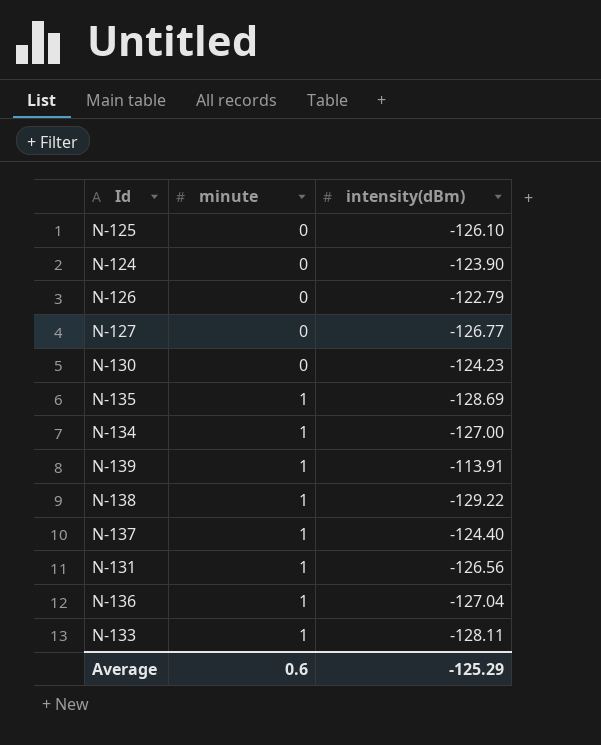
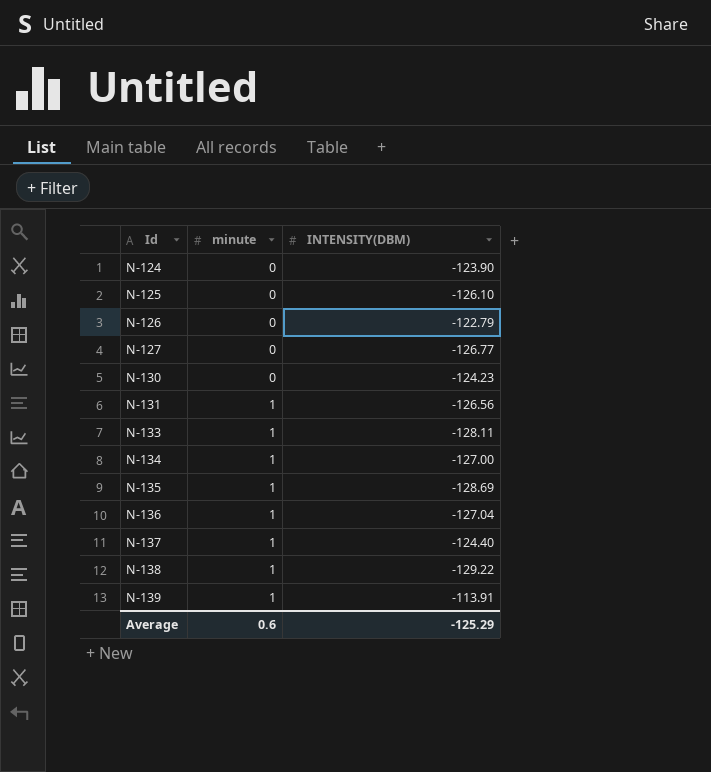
row order: minute ascending -> Id ascending
column name: intensity(dBm) -> INTENSITY(DBM)

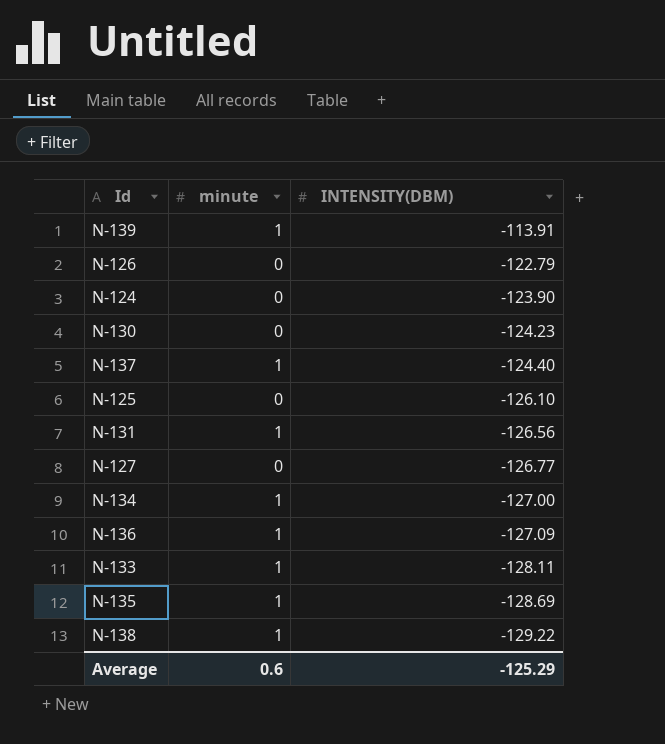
row order: Id ascending -> INTENSITY(DBM) descending
N-136 | INTENSITY(DBM): -127.04 -> -127.09

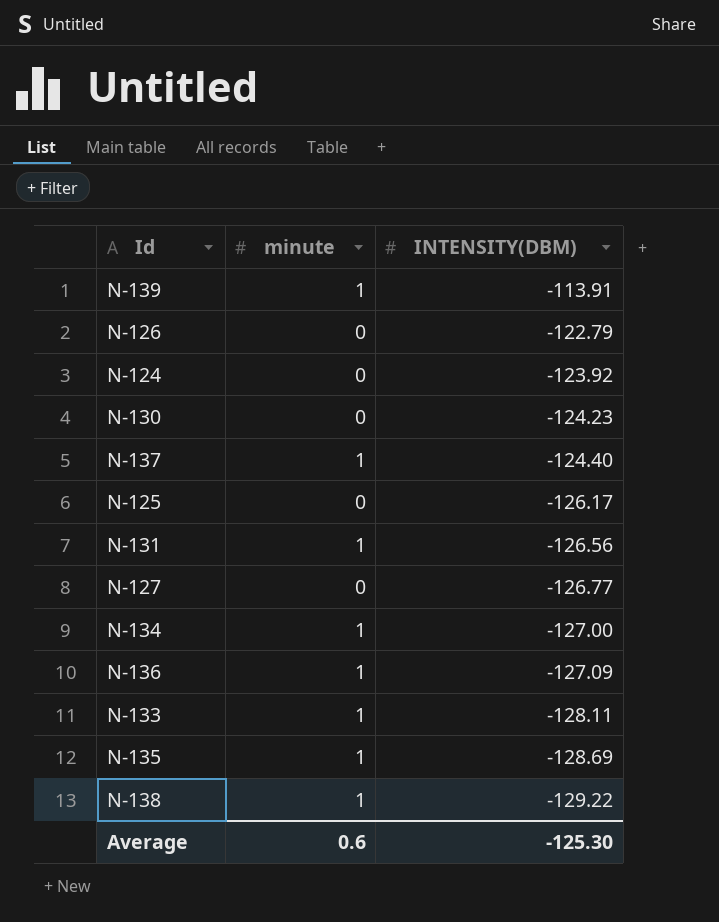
N-124 | INTENSITY(DBM): -123.90 -> -123.92
N-125 | INTENSITY(DBM): -126.10 -> -126.17
Average | INTENSITY(DBM): -125.29 -> -125.30

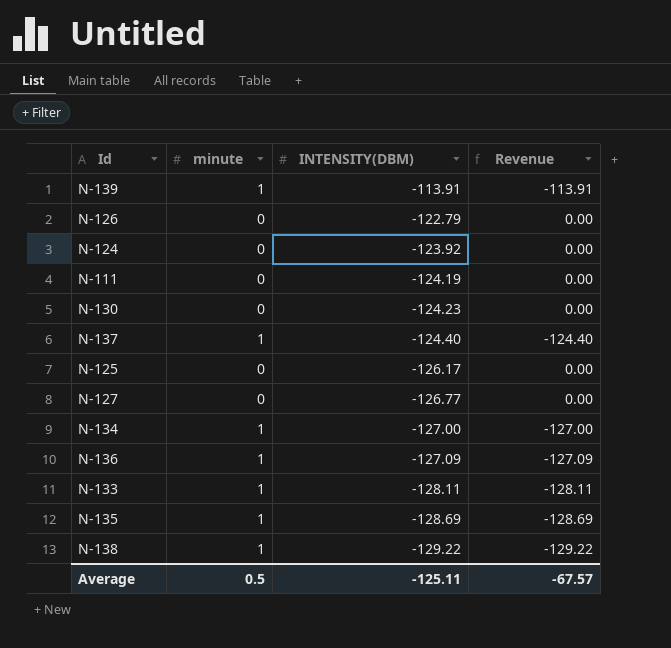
column Revenue | formula: none -> [minute] * [INTENSITY(DBM)]
row N-131: 1 | -126.56 -> none
row N-111: none -> 0 | -124.19 | 0.00
Average | minute: 0.6 -> 0.5
Average | INTENSITY(DBM): -125.30 -> -125.11

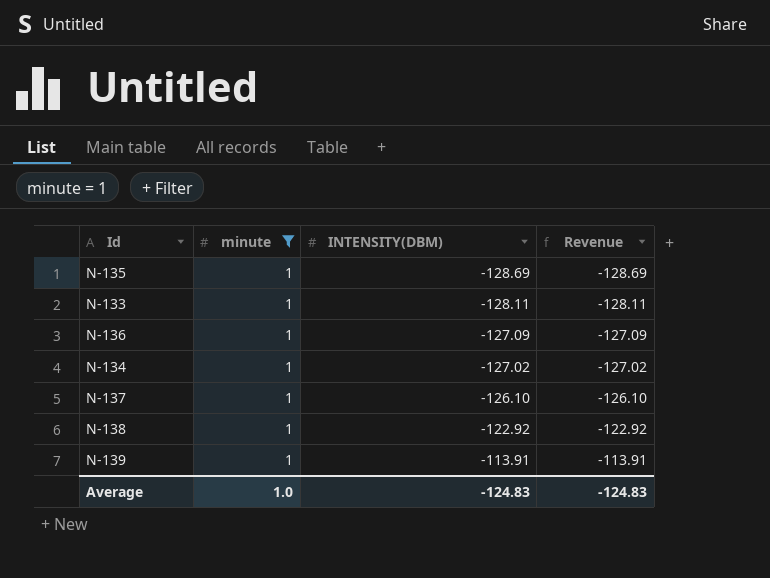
filter: none -> minute = 1
row order: INTENSITY(DBM) descending -> INTENSITY(DBM) ascending
N-134 | INTENSITY(DBM): -127.00 -> -127.02
N-134 | Revenue: -127.00 -> -127.02
N-137 | INTENSITY(DBM): -124.40 -> -126.10
N-137 | Revenue: -124.40 -> -126.10
N-138 | INTENSITY(DBM): -129.22 -> -122.92
N-138 | Revenue: -129.22 -> -122.92
Average | minute: 0.5 -> 1.0
Average | INTENSITY(DBM): -125.11 -> -124.83
Average | Revenue: -67.57 -> -124.83

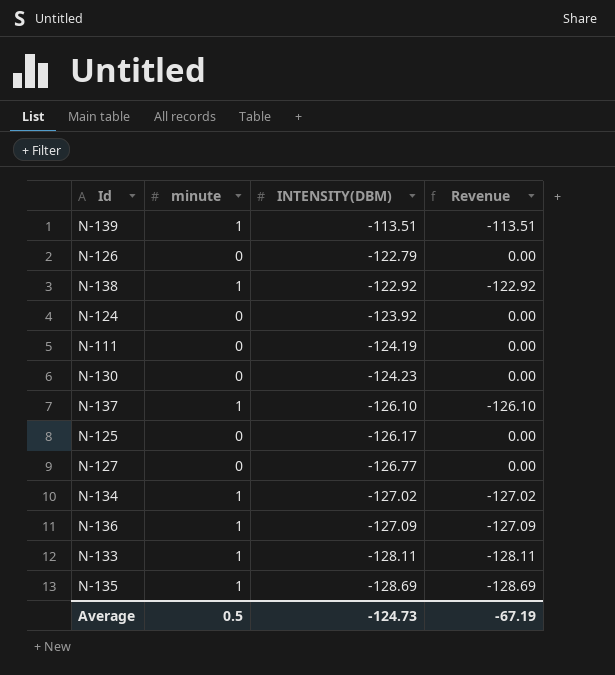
filter: minute = 1 -> none
row order: INTENSITY(DBM) ascending -> INTENSITY(DBM) descending
N-139 | INTENSITY(DBM): -113.91 -> -113.51
N-139 | Revenue: -113.91 -> -113.51
Average | minute: 1.0 -> 0.5
Average | INTENSITY(DBM): -124.83 -> -124.73
Average | Revenue: -124.83 -> -67.19

